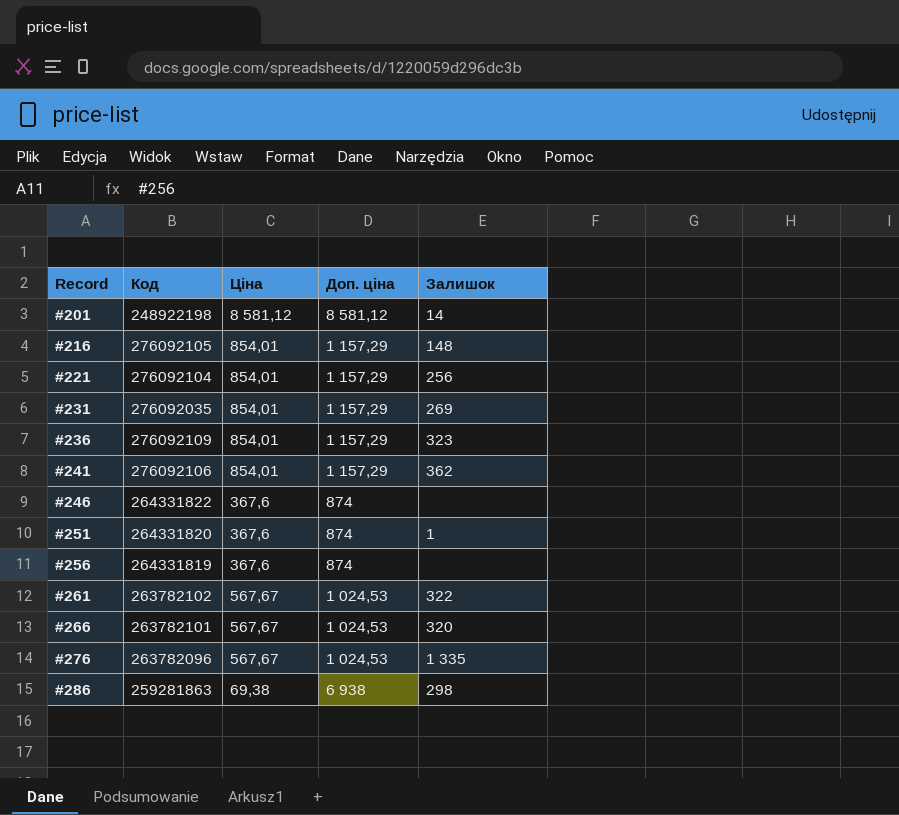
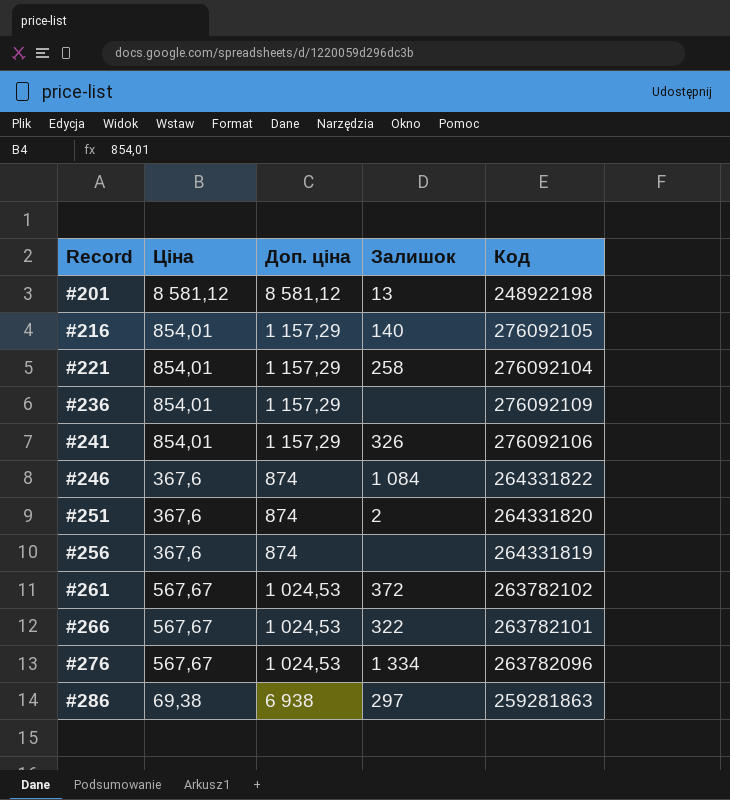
column Код | position: 2 -> 5
row #231: 276092035 | 854,01 | 1 157,29 | 269 -> none
#201 | Залишок: 14 -> 13
#216 | Залишок: 148 -> 140
#221 | Залишок: 256 -> 258
#236 | Залишок: 323 -> none
#241 | Залишок: 362 -> 326
#246 | Залишок: none -> 1 084
#251 | Залишок: 1 -> 2
#261 | Залишок: 322 -> 372
#266 | Залишок: 320 -> 322
#276 | Залишок: 1 335 -> 1 334
#286 | Залишок: 298 -> 297

